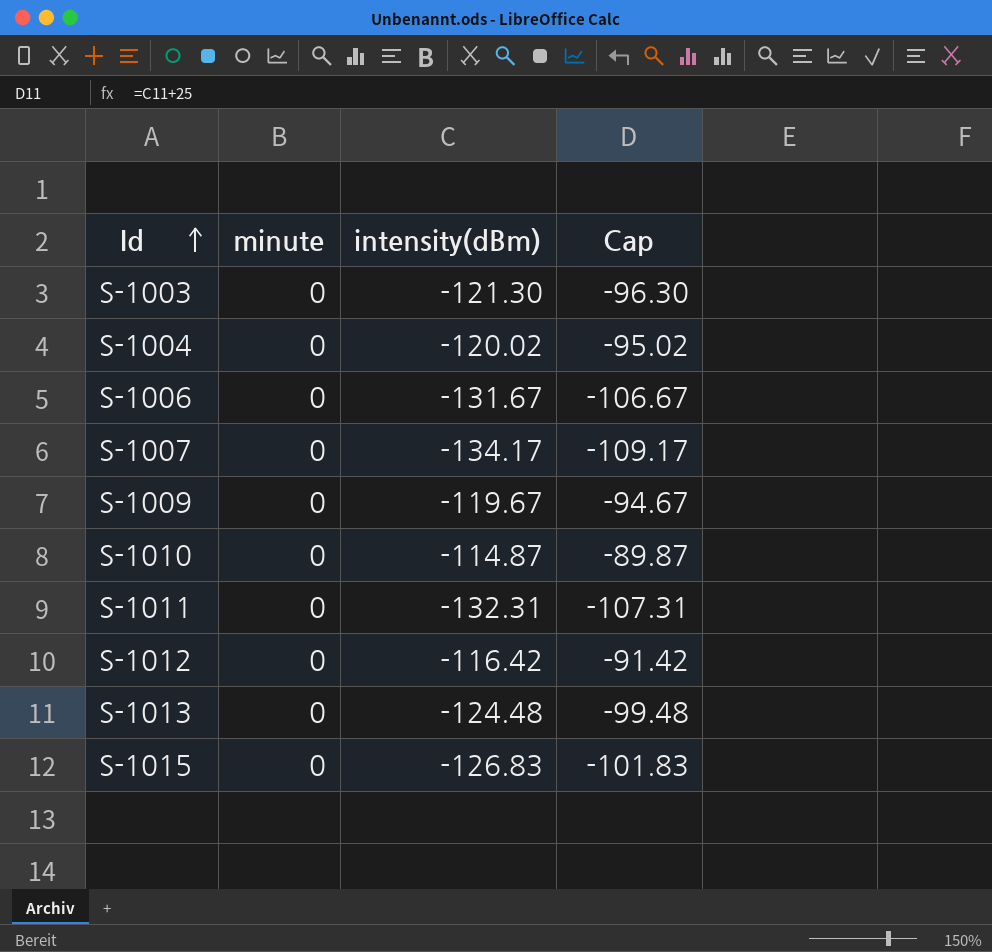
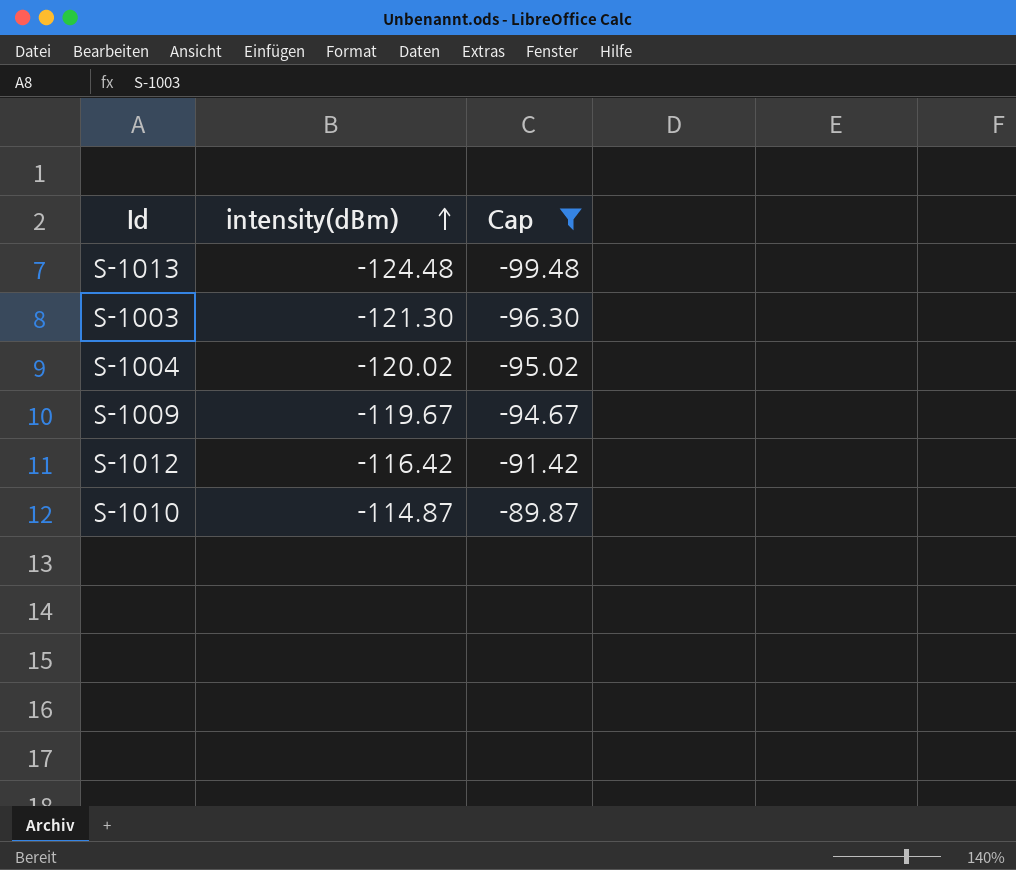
filter: none -> Cap >= -99.48
row order: Id ascending -> intensity(dBm) ascending
column minute | position: 2 -> none

